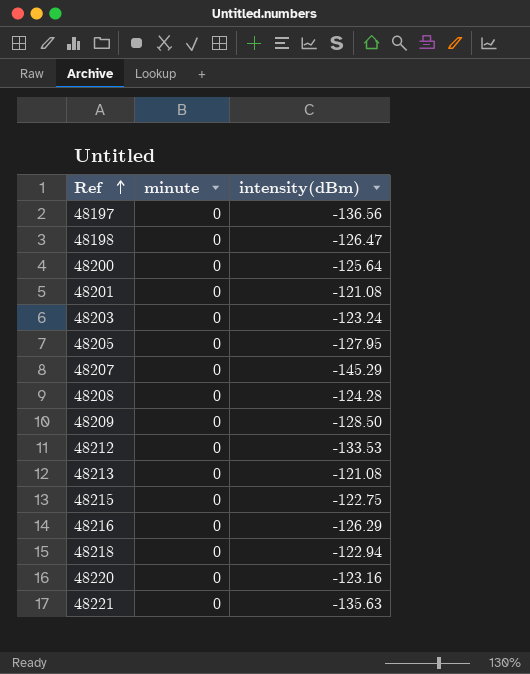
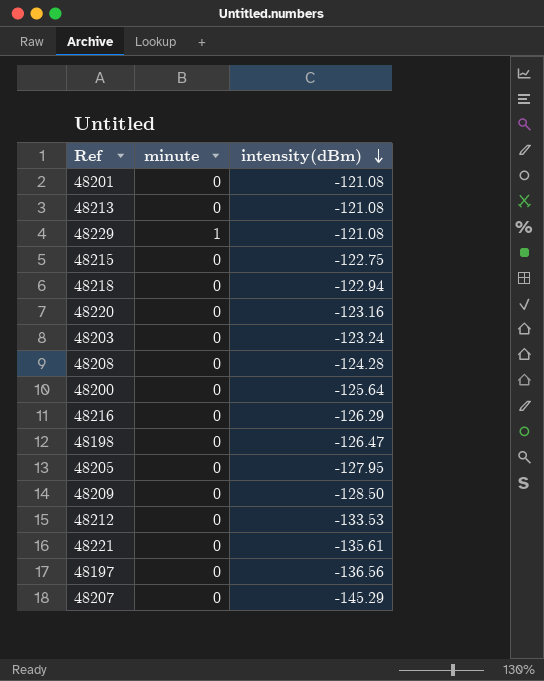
row order: Ref ascending -> intensity(dBm) descending
row 48229: none -> 1 | -121.08
48221 | intensity(dBm): -135.63 -> -135.61

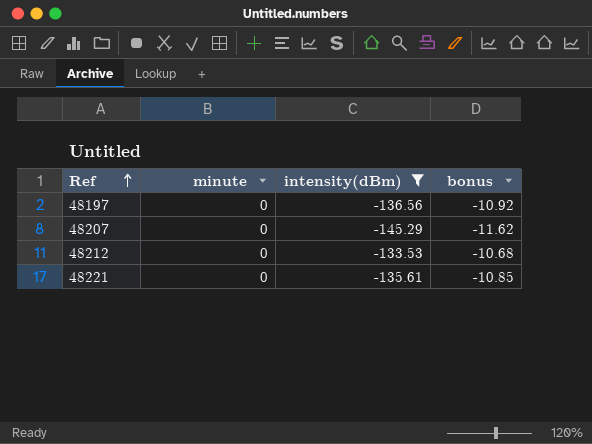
filter: none -> intensity(dBm) <= -133.53
row order: intensity(dBm) descending -> Ref ascending
column bonus | formula: none -> [intensity(dBm)] * 0.08

